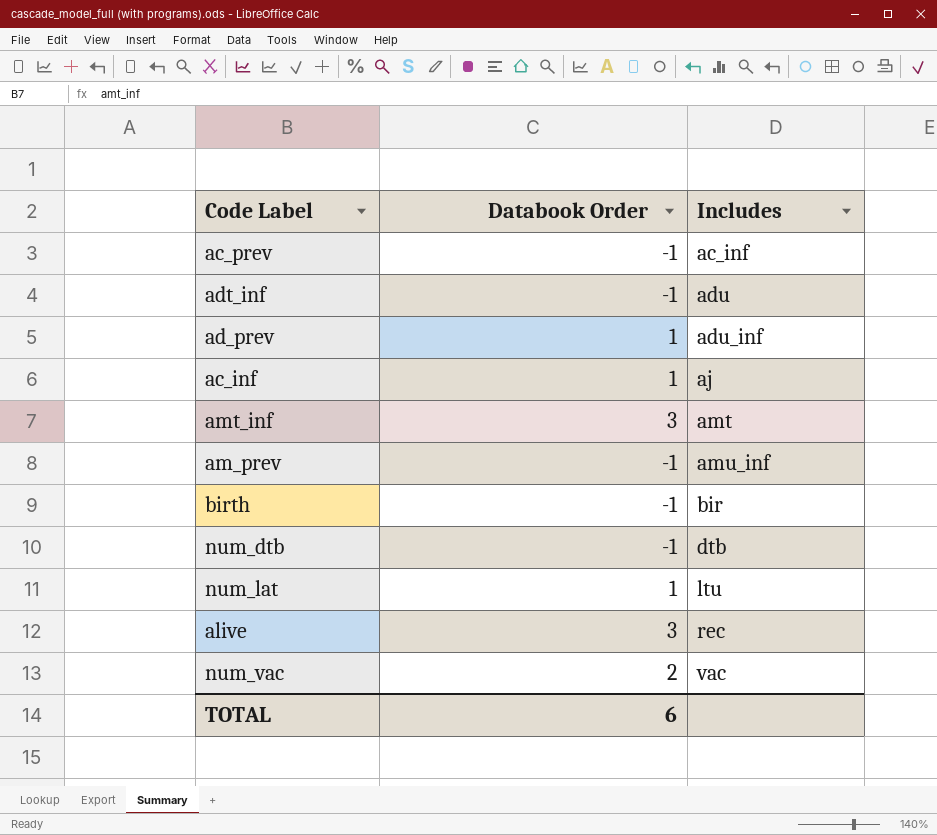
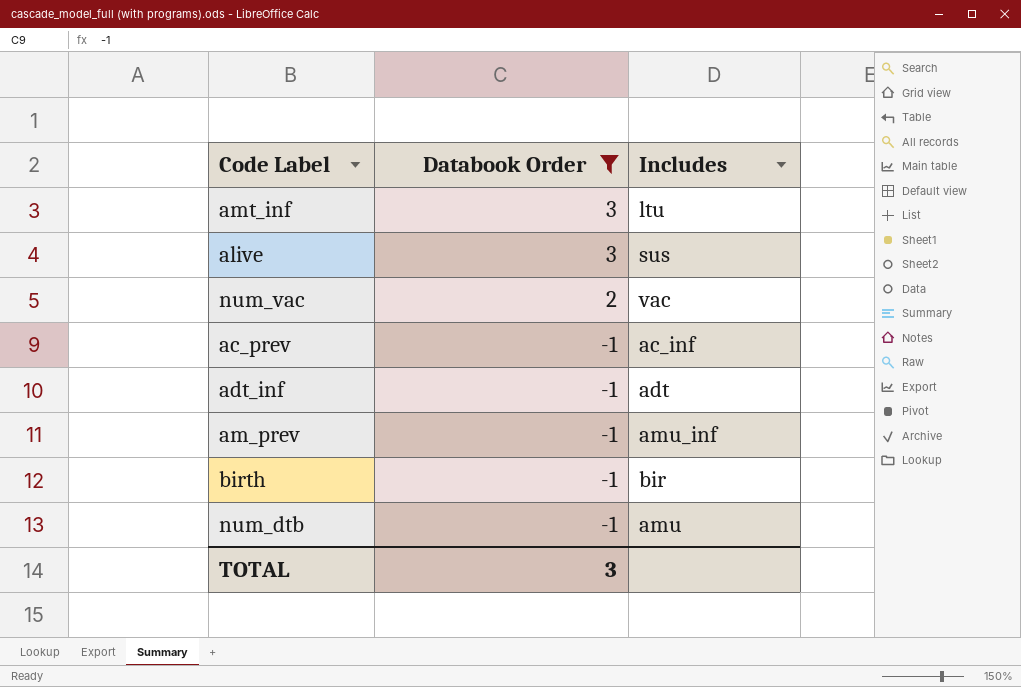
filter: none -> Databook Order != 1
row order: Includes ascending -> Databook Order descending
amt_inf | Includes: amt -> ltu
alive | Includes: rec -> sus
adt_inf | Includes: adu -> adt
num_dtb | Includes: dtb -> amu
TOTAL | Databook Order: 6 -> 3

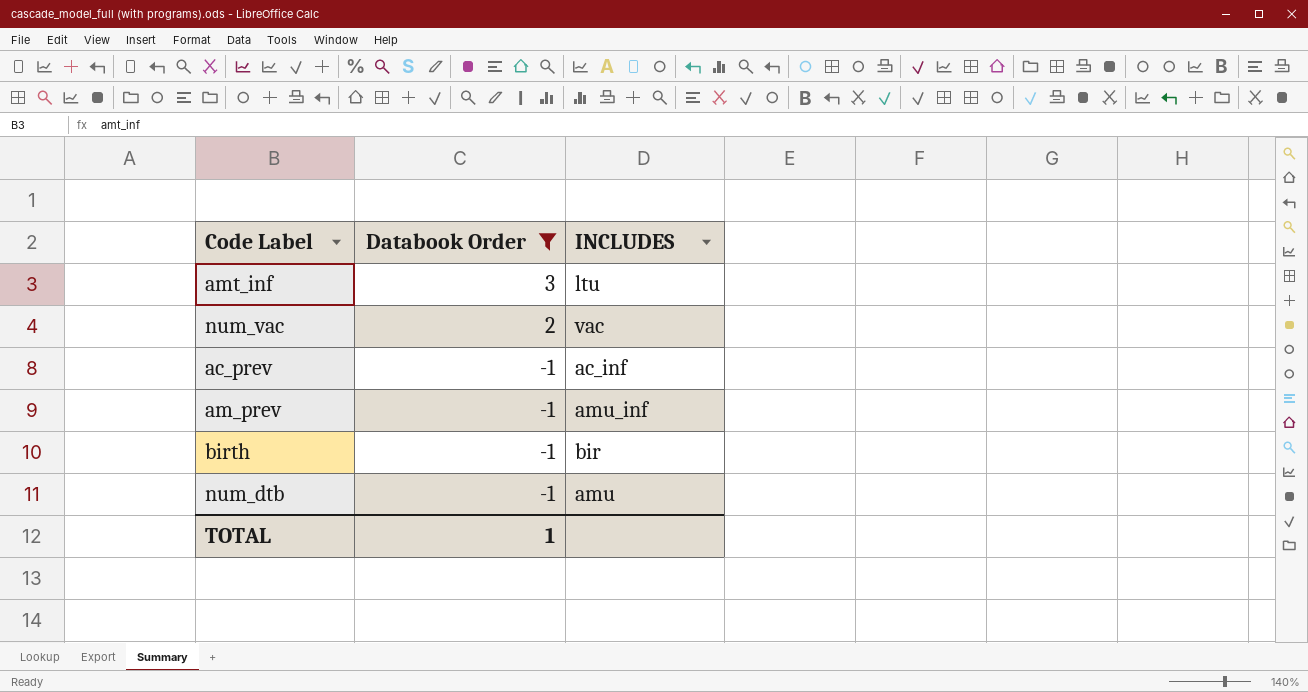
column name: Includes -> INCLUDES
row alive: 3 | sus -> none
row adt_inf: -1 | adt -> none
TOTAL | Databook Order: 3 -> 1

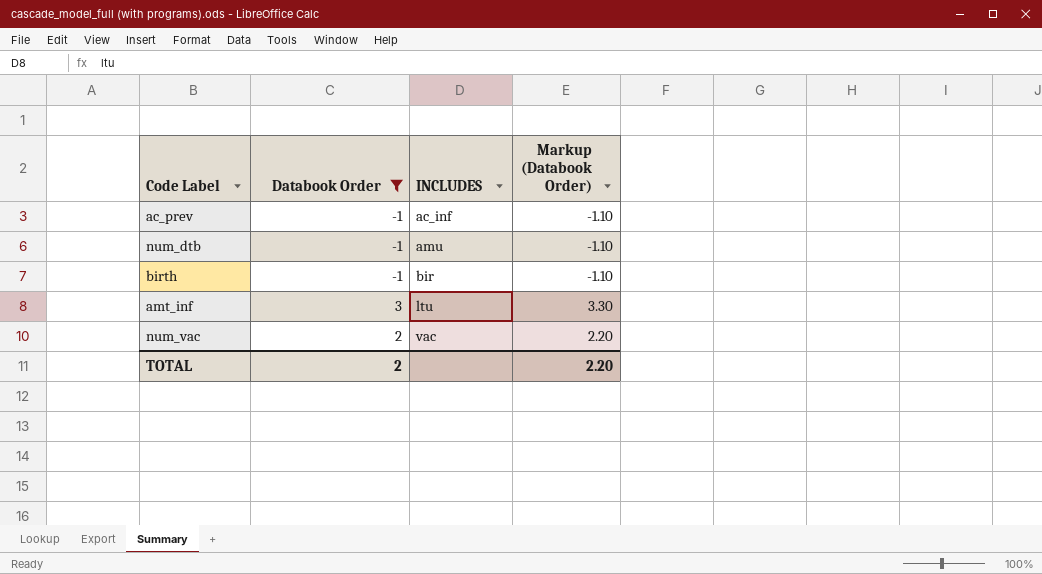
row order: Databook Order descending -> INCLUDES ascending
column Markup (Databook Order) | formula: none -> [Databook Order] * 1.1
row am_prev: -1 | amu_inf -> none
TOTAL | Databook Order: 1 -> 2

